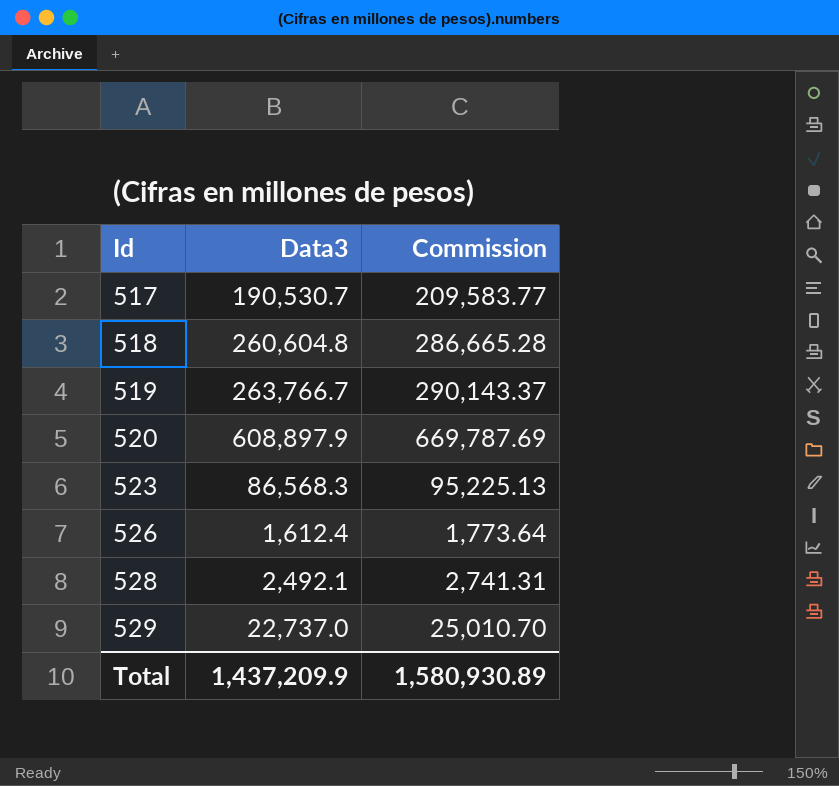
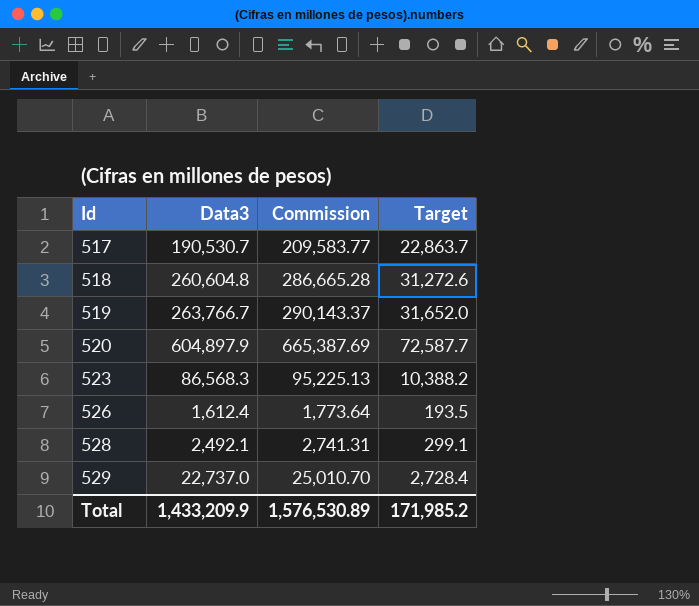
column Target | formula: none -> [Data3] * 0.12
520 | Data3: 608,897.9 -> 604,897.9
520 | Commission: 669,787.69 -> 665,387.69
Total | Data3: 1,437,209.9 -> 1,433,209.9
Total | Commission: 1,580,930.89 -> 1,576,530.89

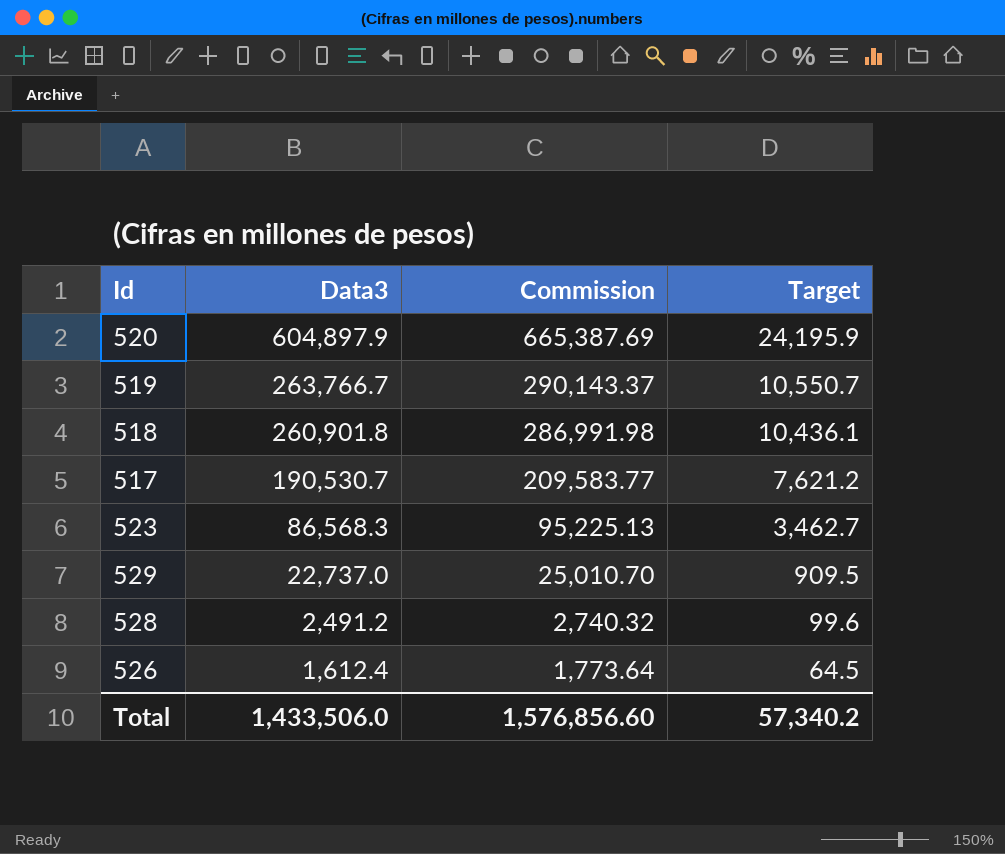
row order: Id ascending -> Data3 descending
column Target | formula: [Data3] * 0.12 -> [Data3] * 0.04
518 | Data3: 260,604.8 -> 260,901.8
518 | Commission: 286,665.28 -> 286,991.98
528 | Data3: 2,492.1 -> 2,491.2
528 | Commission: 2,741.31 -> 2,740.32
Total | Data3: 1,433,209.9 -> 1,433,506.0
Total | Commission: 1,576,530.89 -> 1,576,856.60
Total | Target: 171,985.2 -> 57,340.2

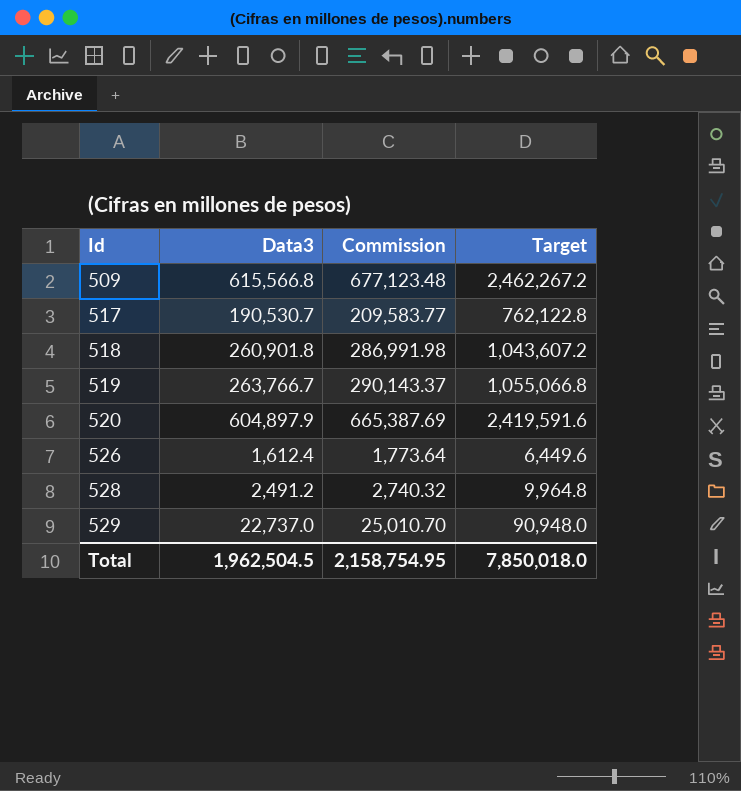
row order: Data3 descending -> Id ascending
column Target | formula: [Data3] * 0.04 -> [Data3] * 4
row 523: 86,568.3 | 95,225.13 | 3,462.7 -> none
row 509: none -> 615,566.8 | 677,123.48 | 2,462,267.2
Total | Data3: 1,433,506.0 -> 1,962,504.5
Total | Commission: 1,576,856.60 -> 2,158,754.95
Total | Target: 57,340.2 -> 7,850,018.0

